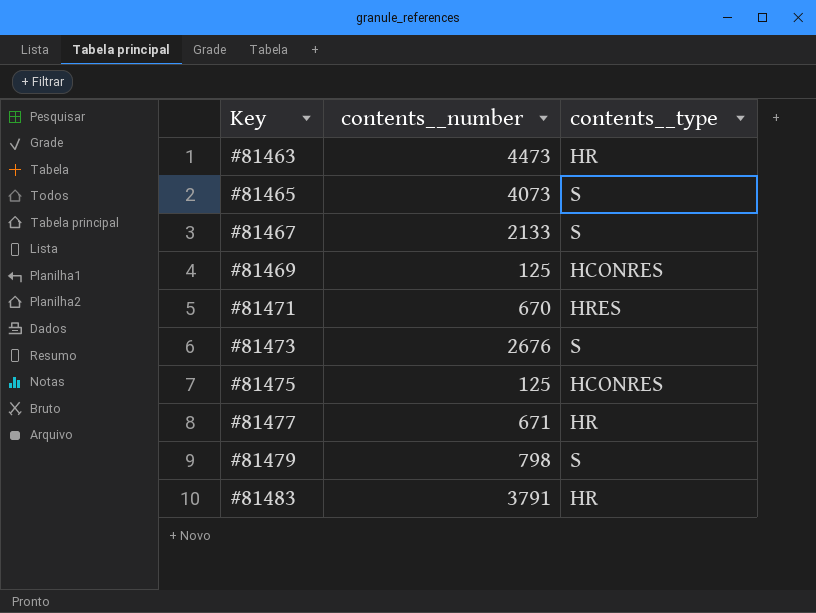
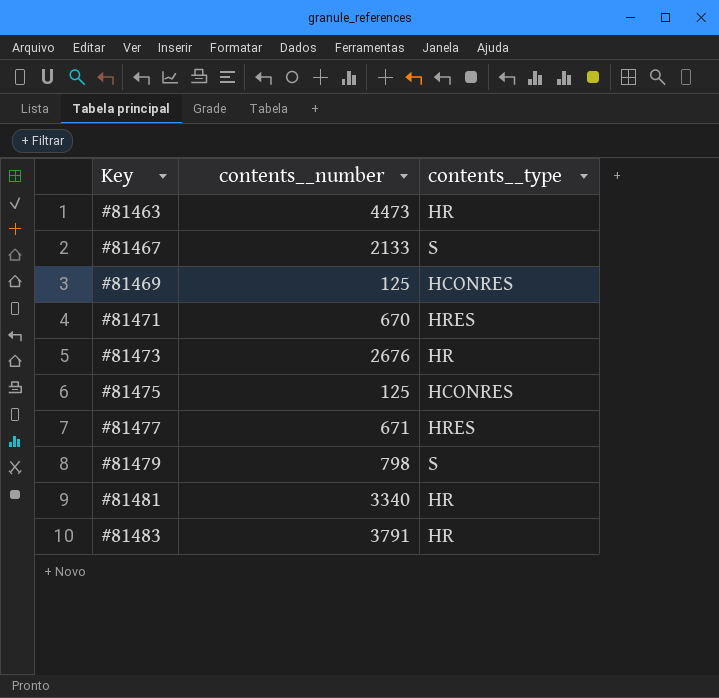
row #81465: 4073 | S -> none
#81473 | contents__type: S -> HR
#81477 | contents__type: HR -> HRES
row #81481: none -> 3340 | HR

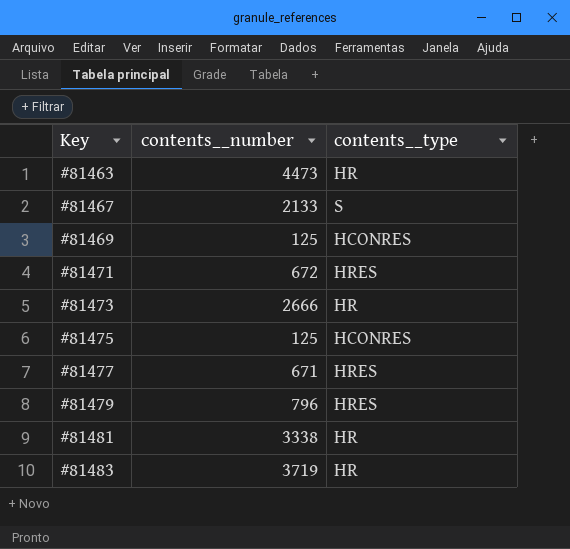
#81471 | contents__number: 670 -> 672
#81473 | contents__number: 2676 -> 2666
#81479 | contents__number: 798 -> 796
#81479 | contents__type: S -> HRES
#81481 | contents__number: 3340 -> 3338
#81483 | contents__number: 3791 -> 3719

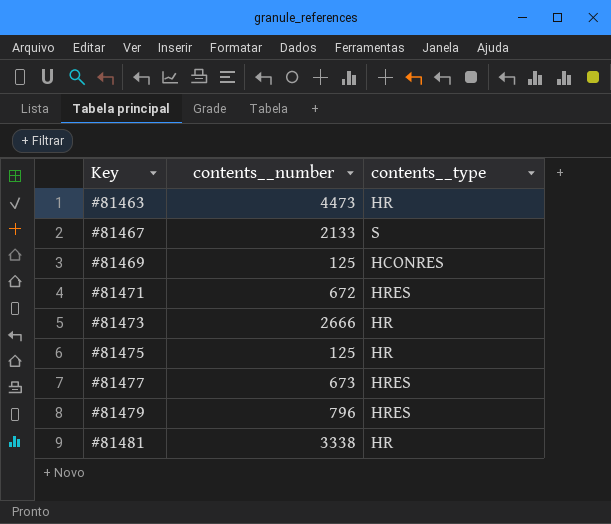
row #81483: 3719 | HR -> none
#81475 | contents__type: HCONRES -> HR
#81477 | contents__number: 671 -> 673

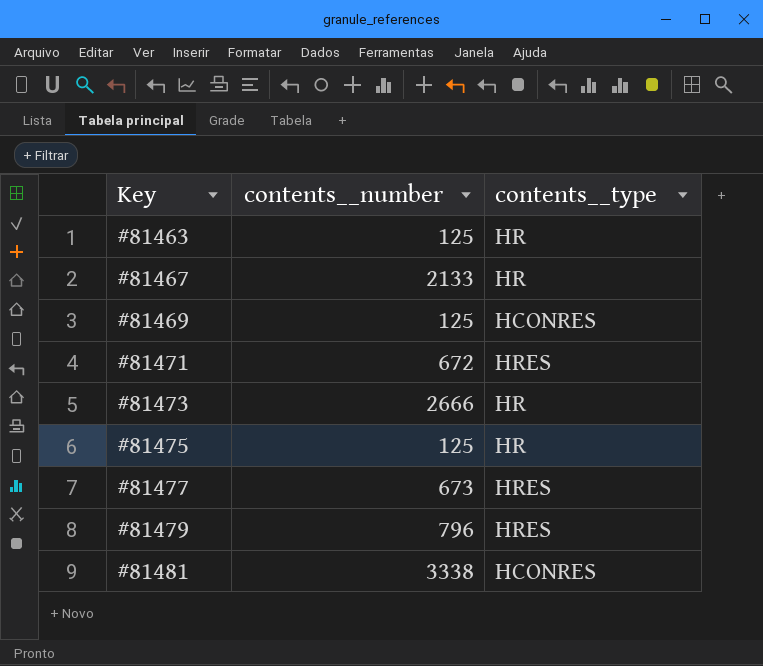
#81463 | contents__number: 4473 -> 125
#81467 | contents__type: S -> HR
#81481 | contents__type: HR -> HCONRES

